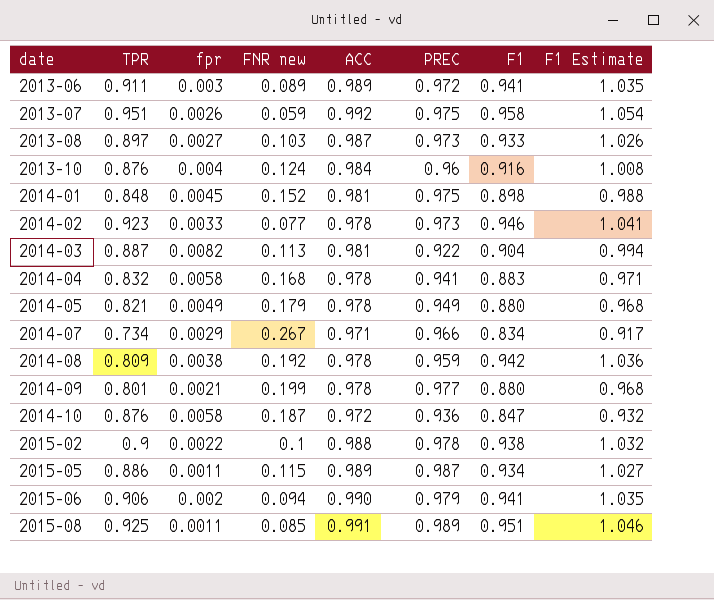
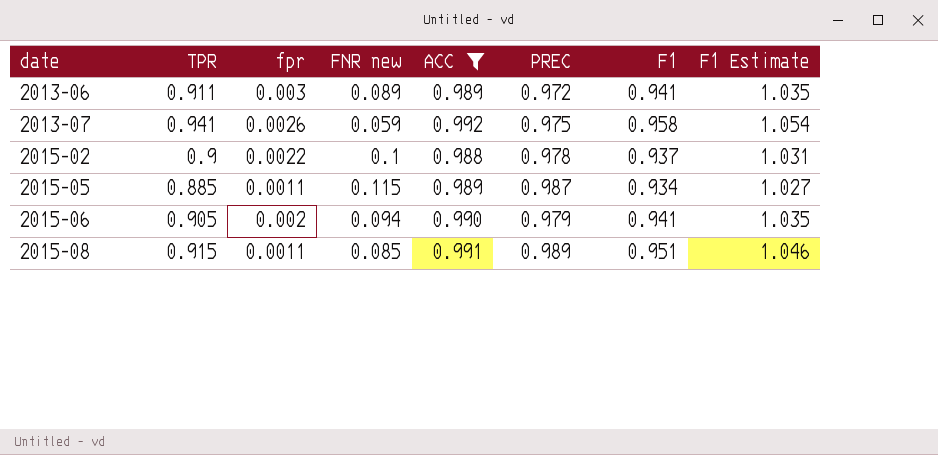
filter: none -> ACC >= 0.988
2013-07 | TPR: 0.951 -> 0.941
2015-02 | F1: 0.938 -> 0.937
2015-02 | F1 Estimate: 1.032 -> 1.031
2015-05 | TPR: 0.886 -> 0.885
2015-06 | TPR: 0.906 -> 0.905
2015-08 | TPR: 0.925 -> 0.915

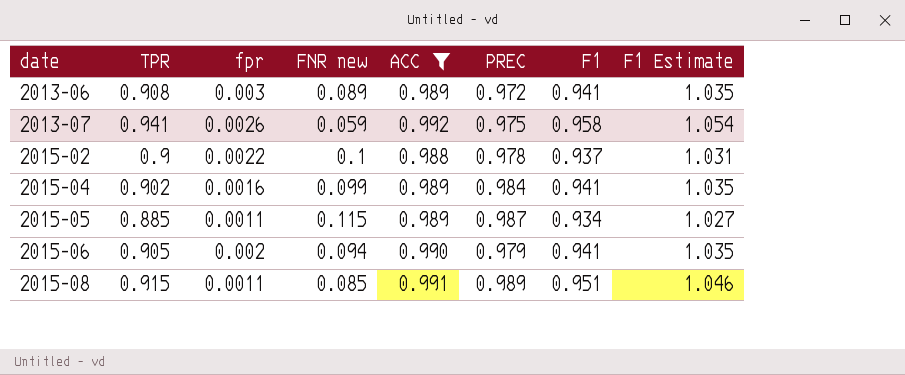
2013-06 | TPR: 0.911 -> 0.908
row 2015-04: none -> 0.902 | 0.0016 | 0.099 | 0.989 | 0.984 | 0.941 | 1.035

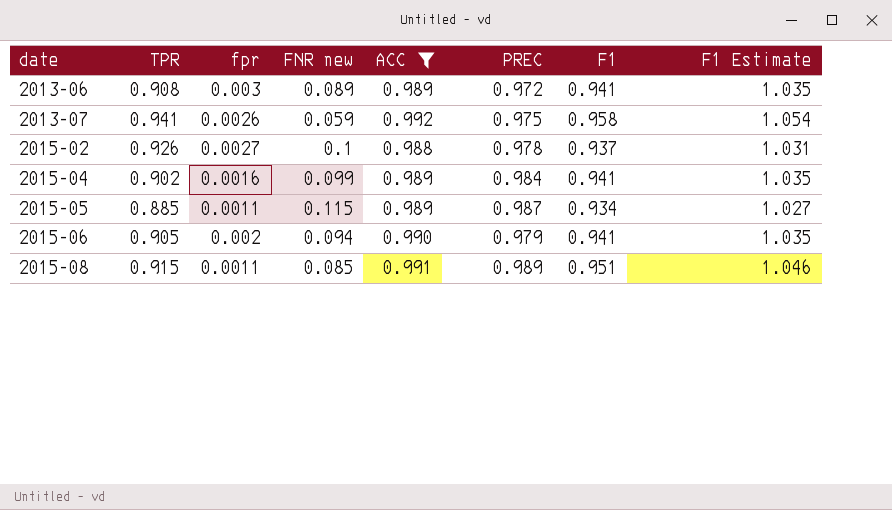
2015-02 | TPR: 0.9 -> 0.926
2015-02 | fpr: 0.0022 -> 0.0027

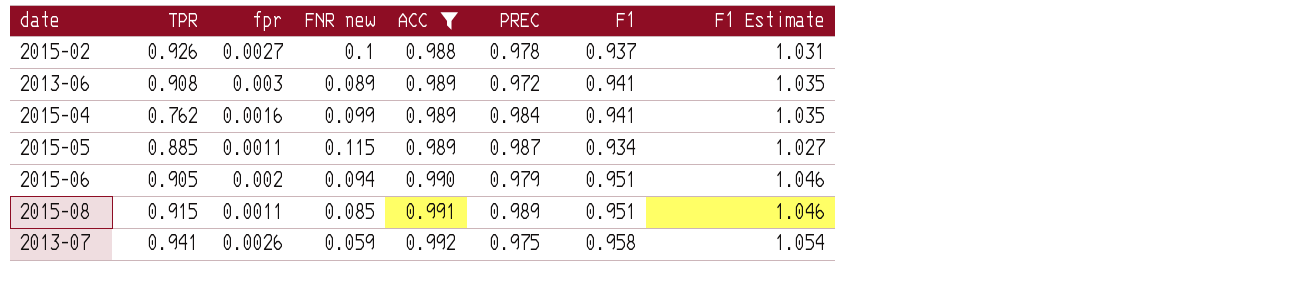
row order: date ascending -> ACC ascending
2015-04 | TPR: 0.902 -> 0.762
2015-06 | F1: 0.941 -> 0.951
2015-06 | F1 Estimate: 1.035 -> 1.046

